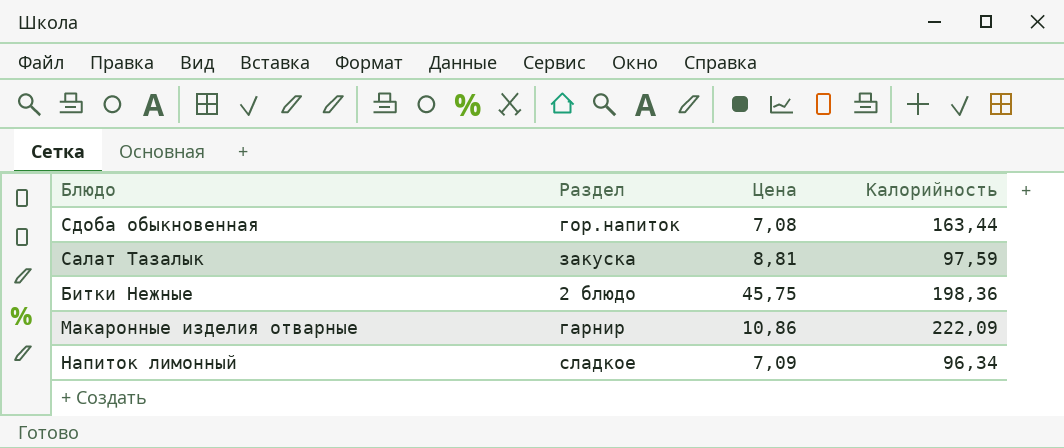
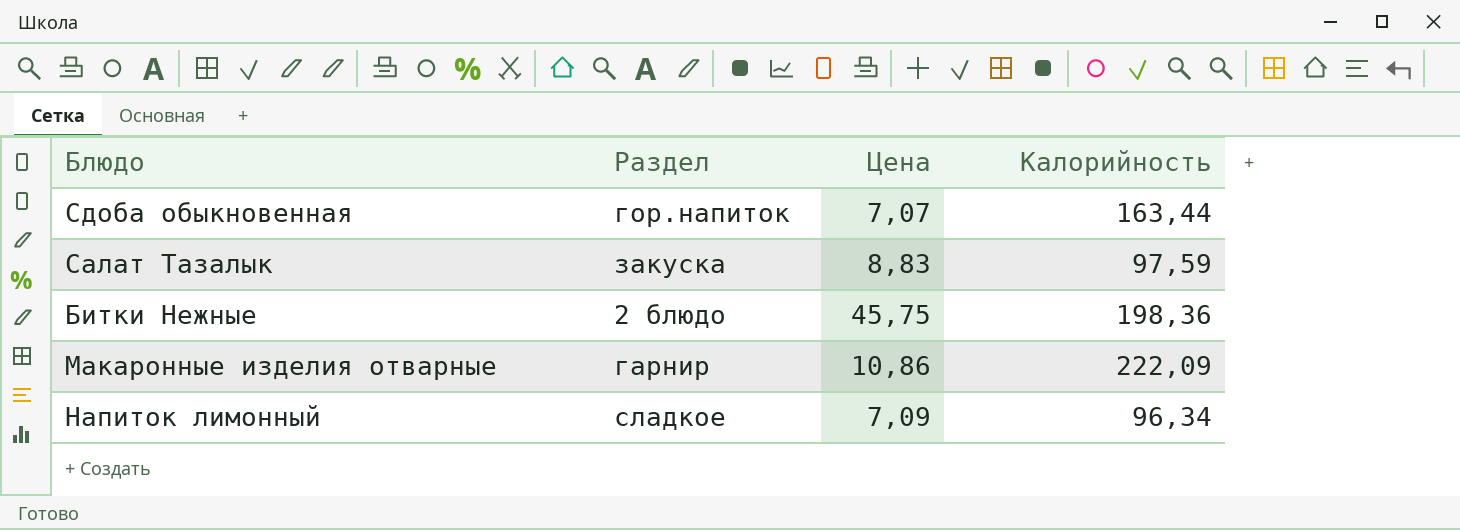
Сдоба обыкновенная | Цена: 7,08 -> 7,07
Салат Тазалык | Цена: 8,81 -> 8,83

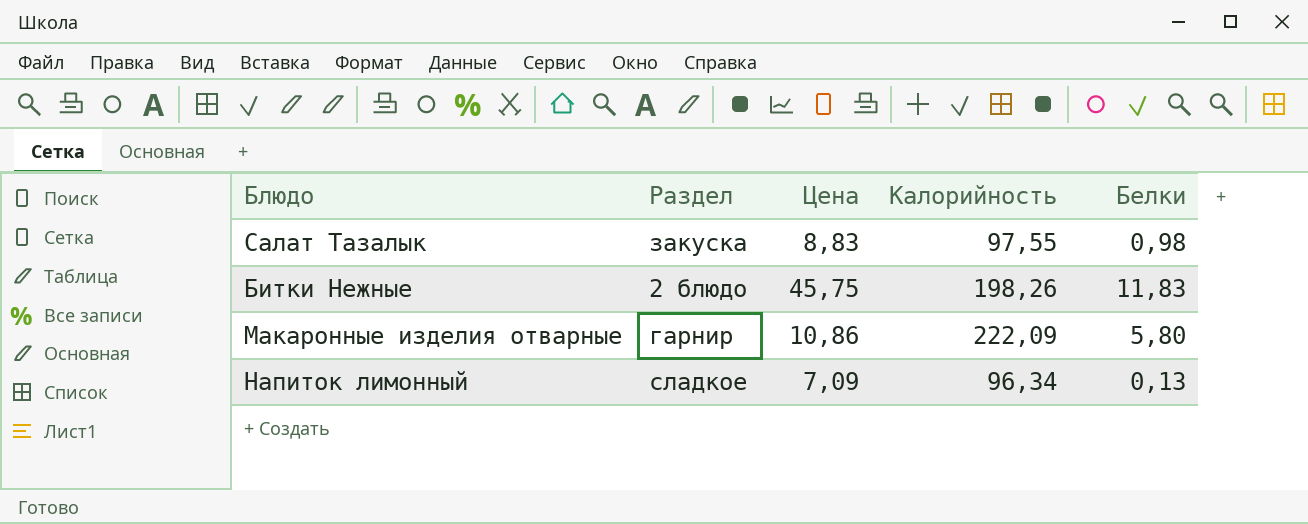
column Белки | position: none -> 5
row Сдоба обыкновенная: гор.напиток | 7,07 | 163,44 -> none
Салат Тазалык | Калорийность: 97,59 -> 97,55
Битки Нежные | Калорийность: 198,36 -> 198,26

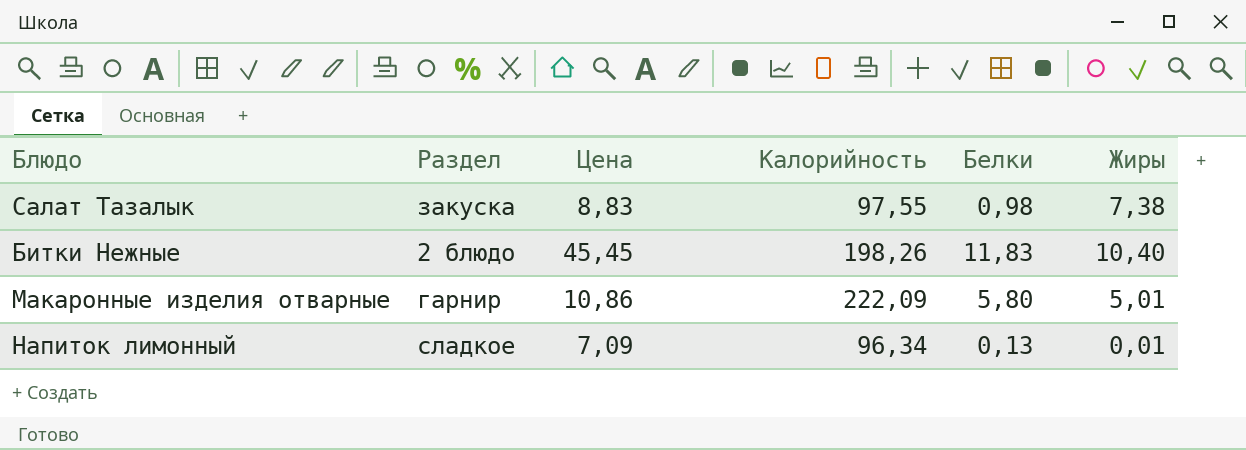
column Жиры | position: none -> 6
Битки Нежные | Цена: 45,75 -> 45,45

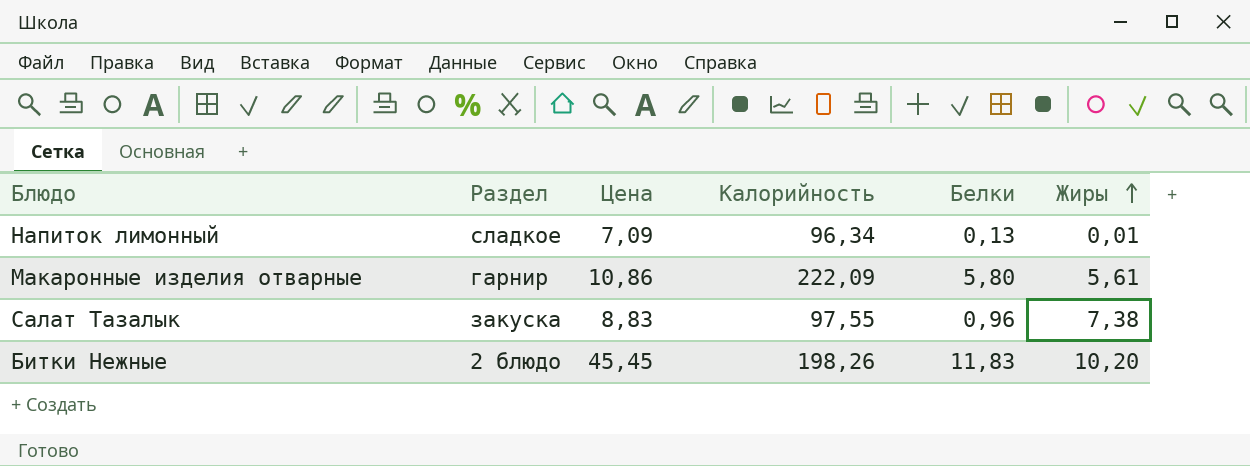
row order: none -> Жиры ascending
Макаронные изделия отварные | Жиры: 5,01 -> 5,61
Салат Тазалык | Белки: 0,98 -> 0,96
Битки Нежные | Жиры: 10,40 -> 10,20

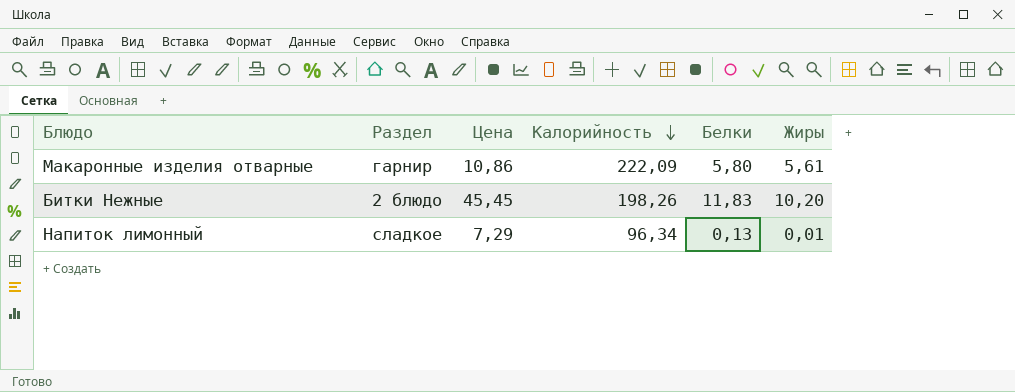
row order: Жиры ascending -> Калорийность descending
row Салат Тазалык: закуска | 8,83 | 97,55 | 0,96 | 7,38 -> none
Напиток лимонный | Цена: 7,09 -> 7,29

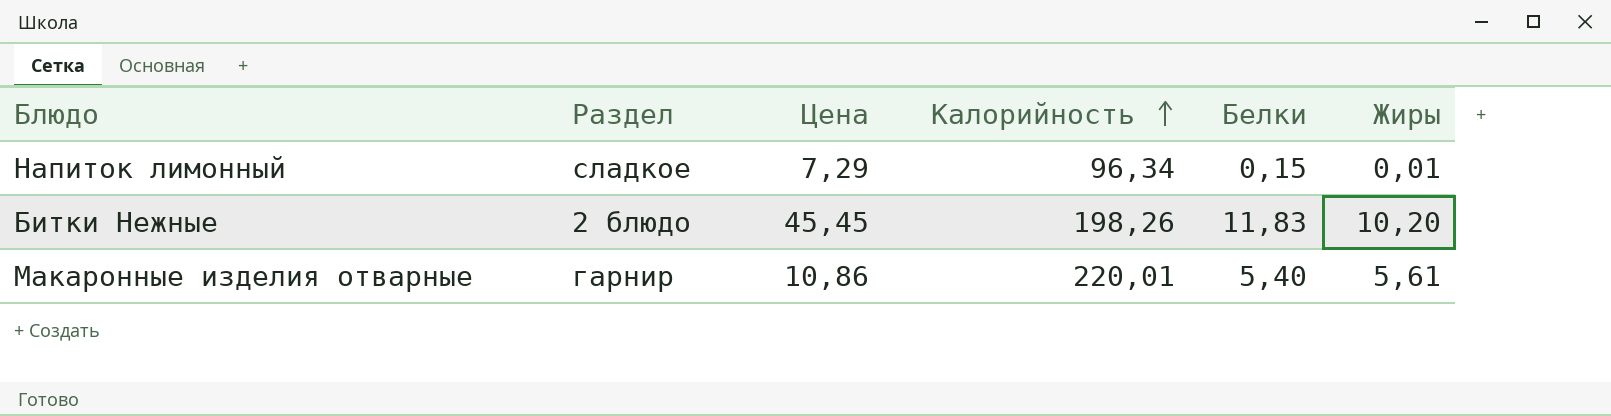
row order: Калорийность descending -> Калорийность ascending
Напиток лимонный | Белки: 0,13 -> 0,15
Макаронные изделия отварные | Калорийность: 222,09 -> 220,01
Макаронные изделия отварные | Белки: 5,80 -> 5,40

